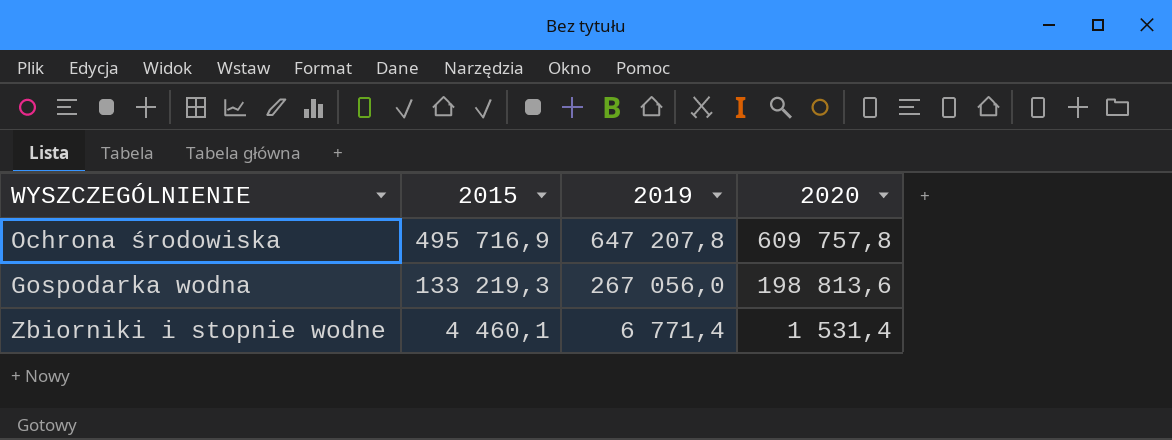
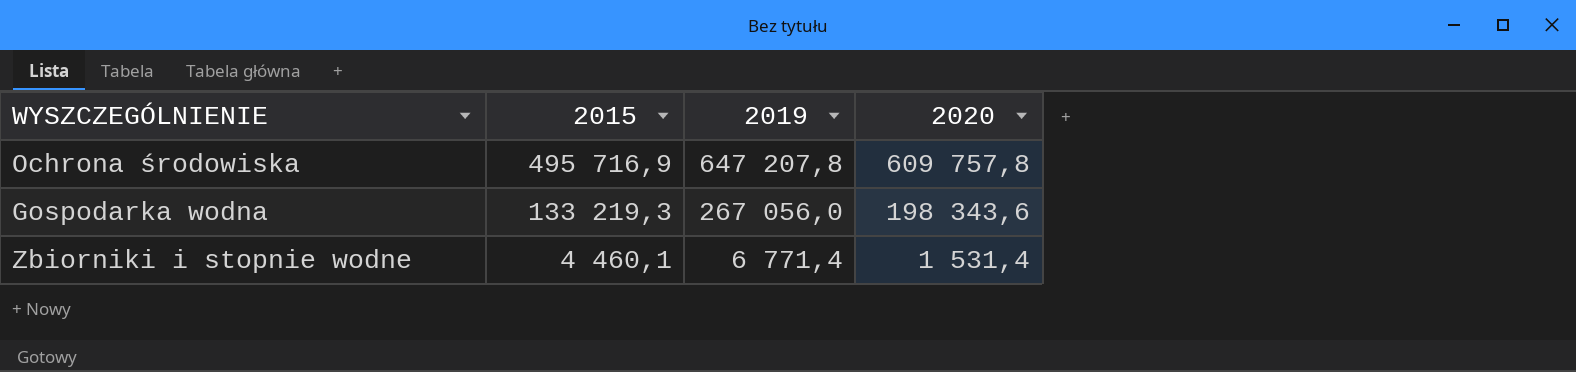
Gospodarka wodna | 2020: 198 813,6 -> 198 343,6

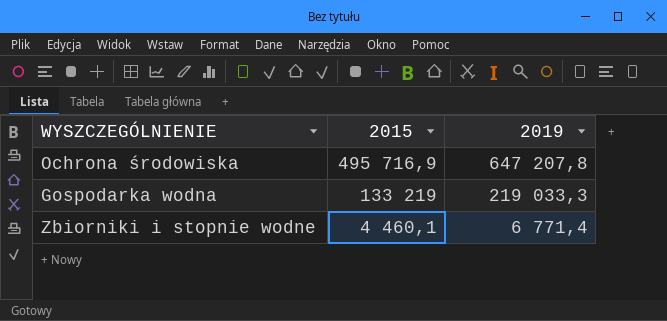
column 2020 | position: 4 -> none
Gospodarka wodna | 2015: 133 219,3 -> 133 219
Gospodarka wodna | 2019: 267 056,0 -> 219 033,3

